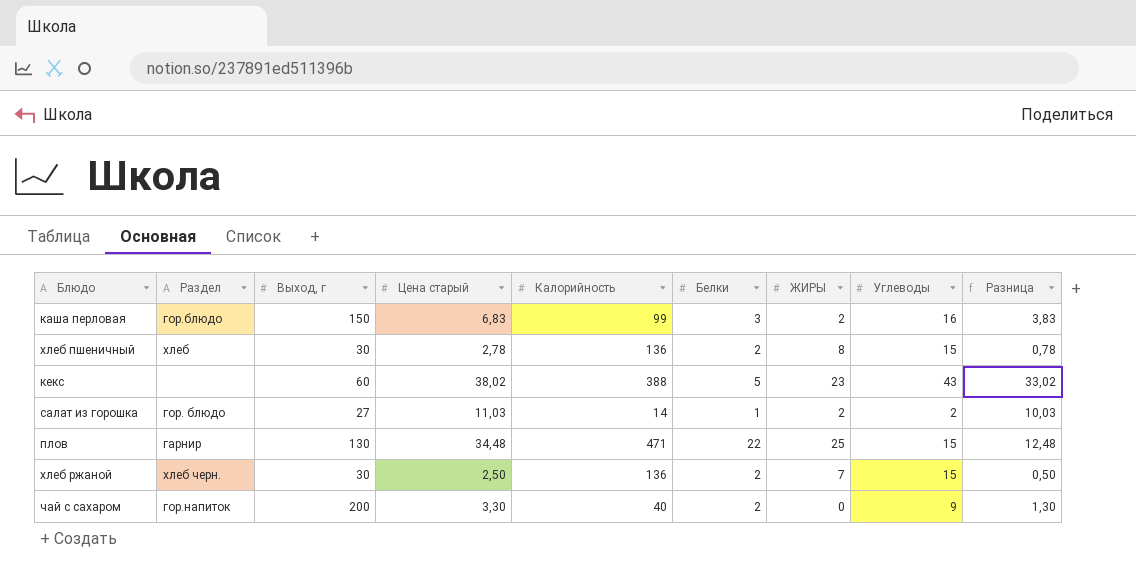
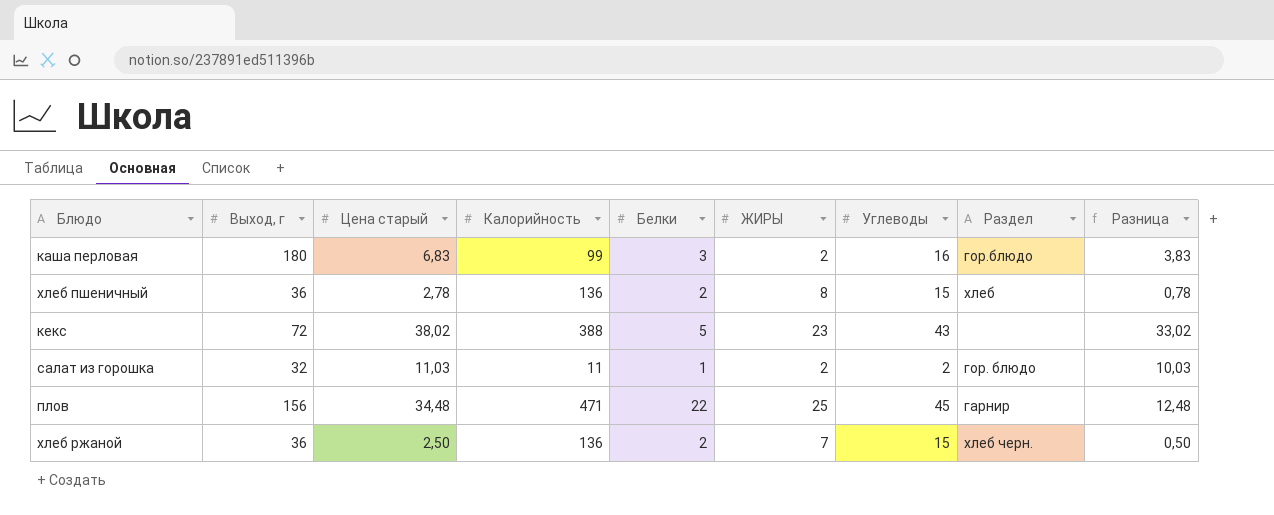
column Раздел | position: 2 -> 8
row чай с сахаром: гор.напиток | 200 | 3,30 | 40 | 2 | 0 | 9 | 1,30 -> none
каша перловая | Выход, г: 150 -> 180
хлеб пшеничный | Выход, г: 30 -> 36
кекс | Выход, г: 60 -> 72
салат из горошка | Выход, г: 27 -> 32
салат из горошка | Калорийность: 14 -> 11
плов | Выход, г: 130 -> 156
плов | Углеводы: 15 -> 45
хлеб ржаной | Выход, г: 30 -> 36

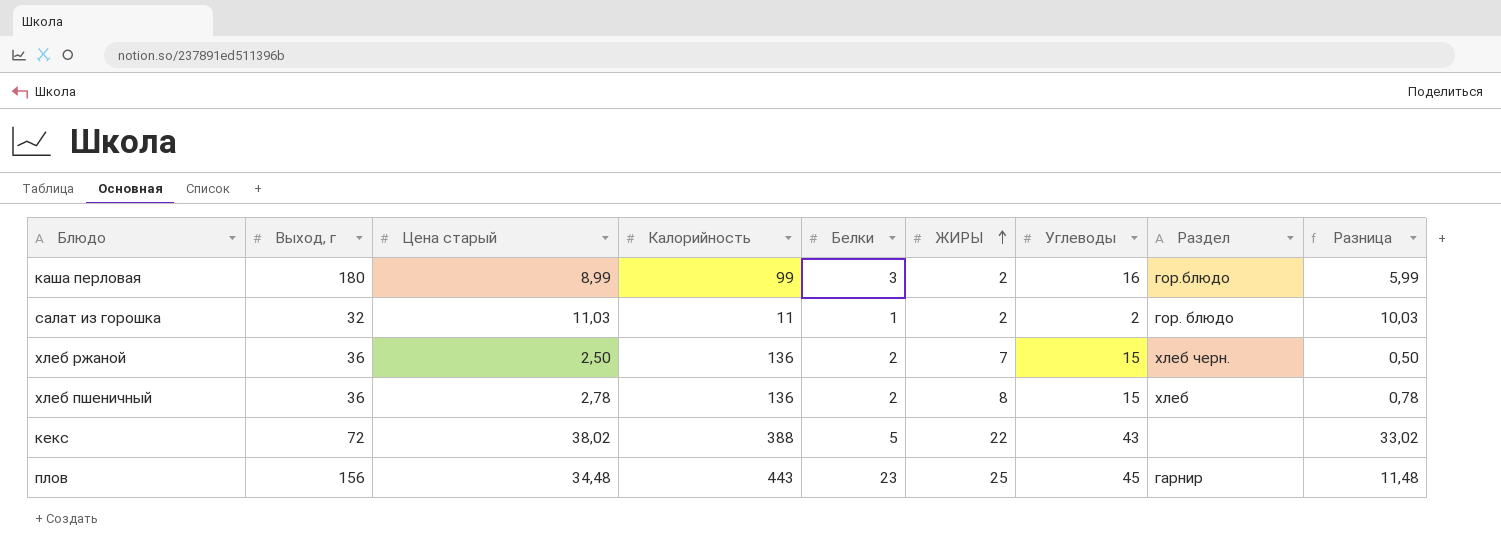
row order: none -> ЖИРЫ ascending
каша перловая | Цена старый: 6,83 -> 8,99
каша перловая | Разница: 3,83 -> 5,99
кекс | ЖИРЫ: 23 -> 22
плов | Калорийность: 471 -> 443
плов | Белки: 22 -> 23
плов | Разница: 12,48 -> 11,48

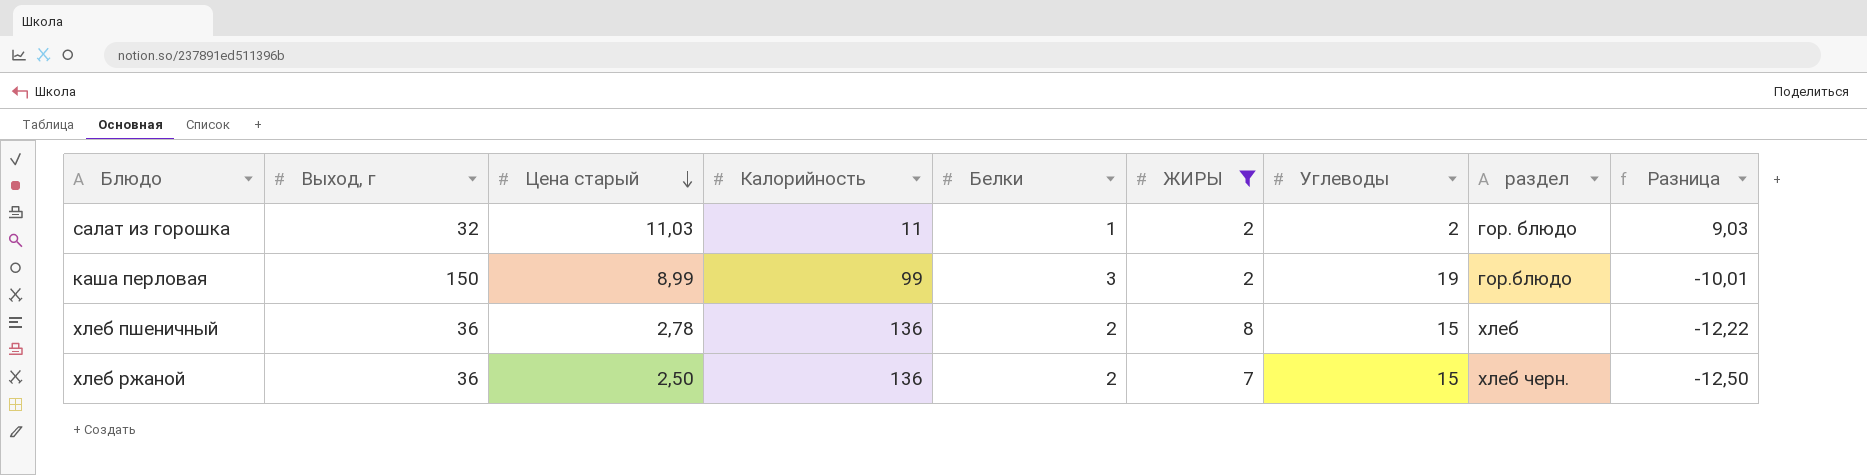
filter: none -> ЖИРЫ <= 8
row order: ЖИРЫ ascending -> Цена старый descending
column name: Раздел -> раздел
column Разница | formula: [Цена старый] - [Белки] -> [Цена старый] - [Углеводы]
каша перловая | Выход, г: 180 -> 150
каша перловая | Углеводы: 16 -> 19

